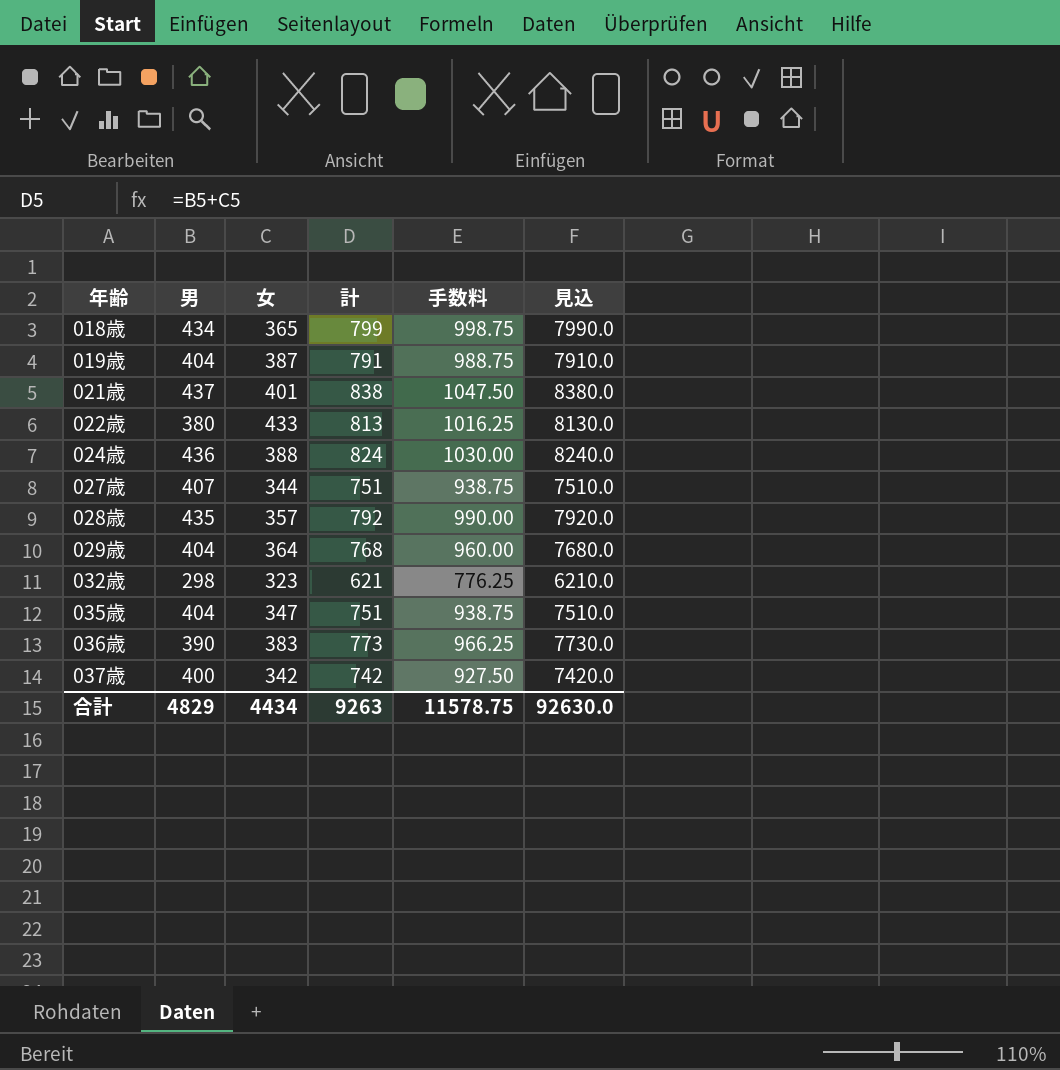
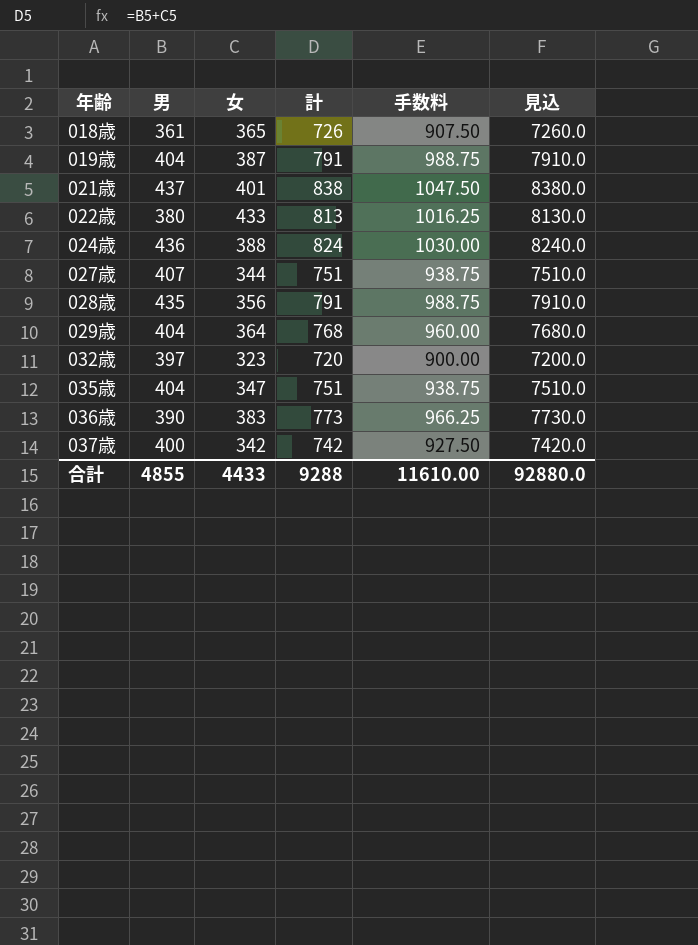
018歳 | 男: 434 -> 361
018歳 | 計: 799 -> 726
018歳 | 手数料: 998.75 -> 907.50
018歳 | 見込: 7990.0 -> 7260.0
028歳 | 女: 357 -> 356
028歳 | 計: 792 -> 791
028歳 | 手数料: 990.00 -> 988.75
028歳 | 見込: 7920.0 -> 7910.0
032歳 | 男: 298 -> 397
032歳 | 計: 621 -> 720
032歳 | 手数料: 776.25 -> 900.00
032歳 | 見込: 6210.0 -> 7200.0
合計 | 男: 4829 -> 4855
合計 | 女: 4434 -> 4433
合計 | 計: 9263 -> 9288
合計 | 手数料: 11578.75 -> 11610.00
合計 | 見込: 92630.0 -> 92880.0

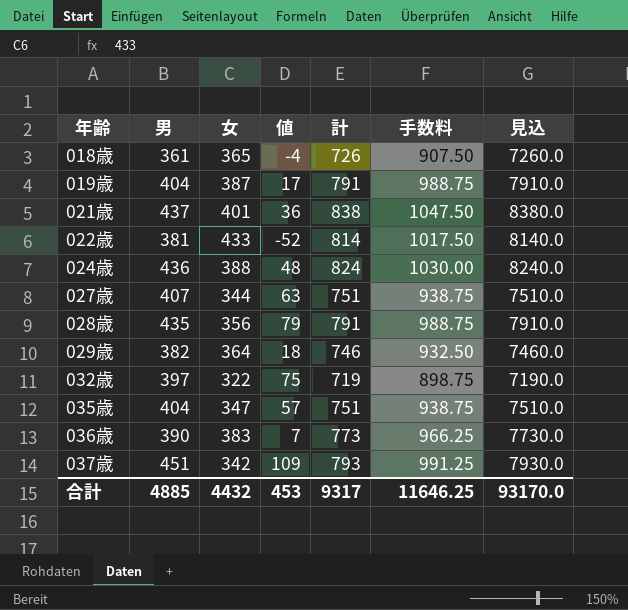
column 値 | formula: none -> [男] - [女]
022歳 | 男: 380 -> 381
022歳 | 計: 813 -> 814
022歳 | 手数料: 1016.25 -> 1017.50
022歳 | 見込: 8130.0 -> 8140.0
029歳 | 男: 404 -> 382
029歳 | 計: 768 -> 746
029歳 | 手数料: 960.00 -> 932.50
029歳 | 見込: 7680.0 -> 7460.0
032歳 | 女: 323 -> 322
032歳 | 計: 720 -> 719
032歳 | 手数料: 900.00 -> 898.75
032歳 | 見込: 7200.0 -> 7190.0
037歳 | 男: 400 -> 451
037歳 | 計: 742 -> 793
037歳 | 手数料: 927.50 -> 991.25
037歳 | 見込: 7420.0 -> 7930.0
合計 | 男: 4855 -> 4885
合計 | 女: 4433 -> 4432
合計 | 計: 9288 -> 9317
合計 | 手数料: 11610.00 -> 11646.25
合計 | 見込: 92880.0 -> 93170.0

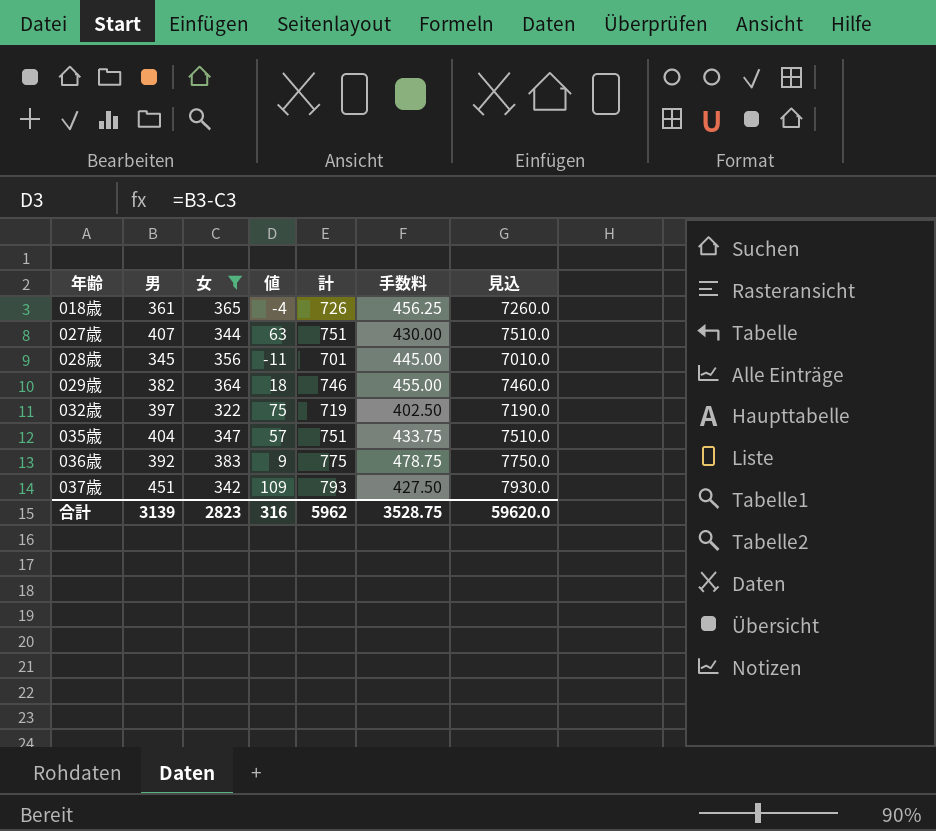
filter: none -> 女 <= 383
column 手数料 | formula: [計] * 1.25 -> [女] * 1.25
028歳 | 男: 435 -> 345
028歳 | 値: 79 -> -11
028歳 | 計: 791 -> 701
028歳 | 見込: 7910.0 -> 7010.0
036歳 | 男: 390 -> 392
036歳 | 値: 7 -> 9
036歳 | 計: 773 -> 775
036歳 | 見込: 7730.0 -> 7750.0
合計 | 男: 4885 -> 3139
合計 | 女: 4432 -> 2823
合計 | 値: 453 -> 316
合計 | 計: 9317 -> 5962
合計 | 手数料: 11646.25 -> 3528.75
合計 | 見込: 93170.0 -> 59620.0

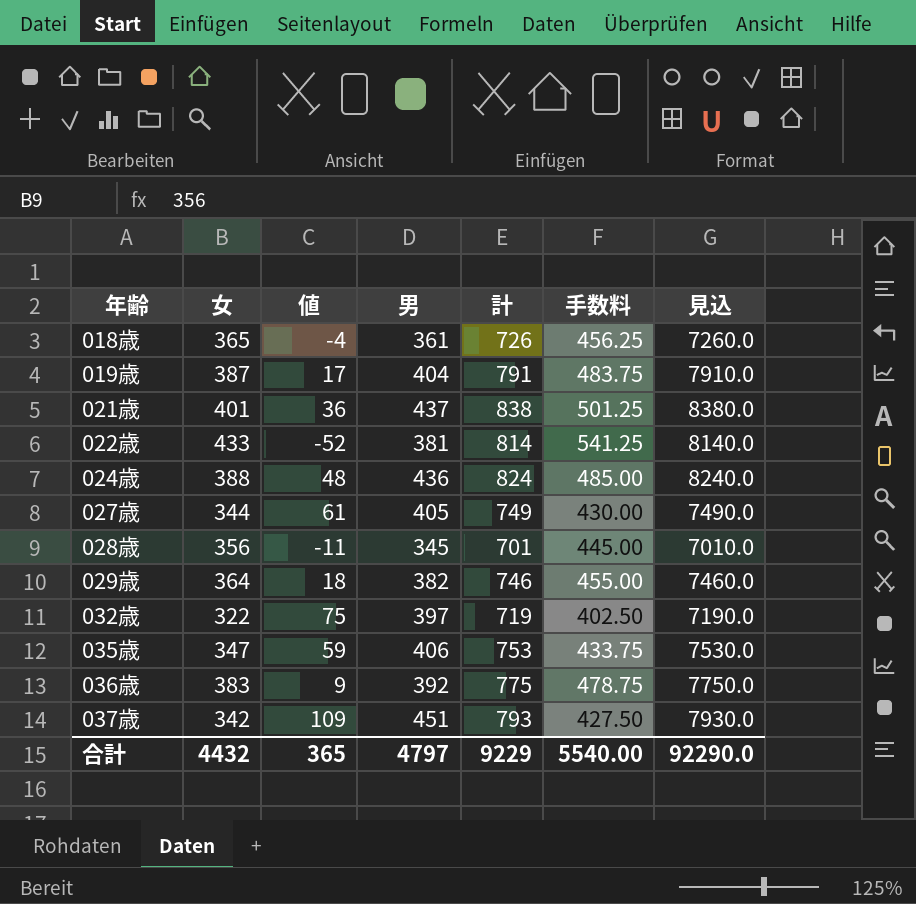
filter: 女 <= 383 -> none
column 男 | position: 2 -> 4
027歳 | 値: 63 -> 61
027歳 | 男: 407 -> 405
027歳 | 計: 751 -> 749
027歳 | 見込: 7510.0 -> 7490.0
035歳 | 値: 57 -> 59
035歳 | 男: 404 -> 406
035歳 | 計: 751 -> 753
035歳 | 見込: 7510.0 -> 7530.0
合計 | 女: 2823 -> 4432
合計 | 値: 316 -> 365
合計 | 男: 3139 -> 4797
合計 | 計: 5962 -> 9229
合計 | 手数料: 3528.75 -> 5540.00
合計 | 見込: 59620.0 -> 92290.0

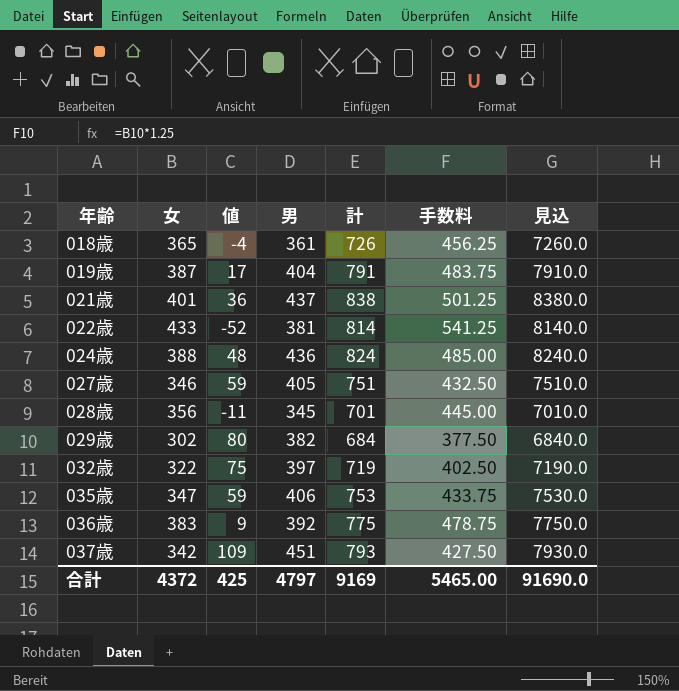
027歳 | 女: 344 -> 346
027歳 | 値: 61 -> 59
027歳 | 計: 749 -> 751
027歳 | 手数料: 430.00 -> 432.50
027歳 | 見込: 7490.0 -> 7510.0
029歳 | 女: 364 -> 302
029歳 | 値: 18 -> 80
029歳 | 計: 746 -> 684
029歳 | 手数料: 455.00 -> 377.50
029歳 | 見込: 7460.0 -> 6840.0
合計 | 女: 4432 -> 4372
合計 | 値: 365 -> 425
合計 | 計: 9229 -> 9169
合計 | 手数料: 5540.00 -> 5465.00
合計 | 見込: 92290.0 -> 91690.0

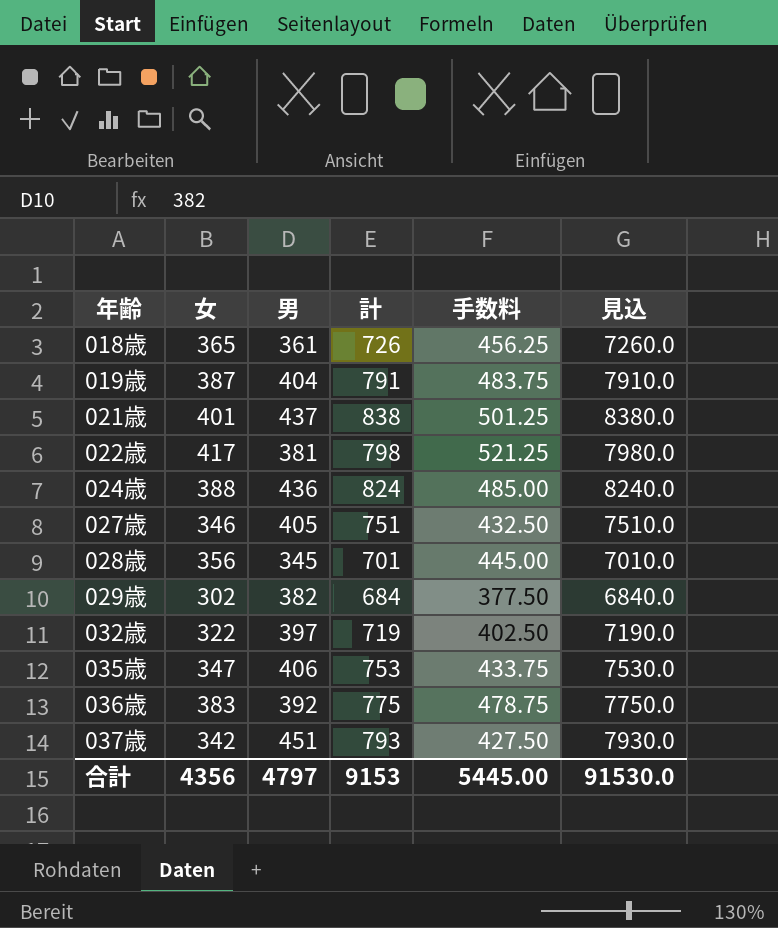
column 値 | formula: [男] - [女] -> none
022歳 | 女: 433 -> 417
022歳 | 計: 814 -> 798
022歳 | 手数料: 541.25 -> 521.25
022歳 | 見込: 8140.0 -> 7980.0
合計 | 女: 4372 -> 4356
合計 | 計: 9169 -> 9153
合計 | 手数料: 5465.00 -> 5445.00
合計 | 見込: 91690.0 -> 91530.0

